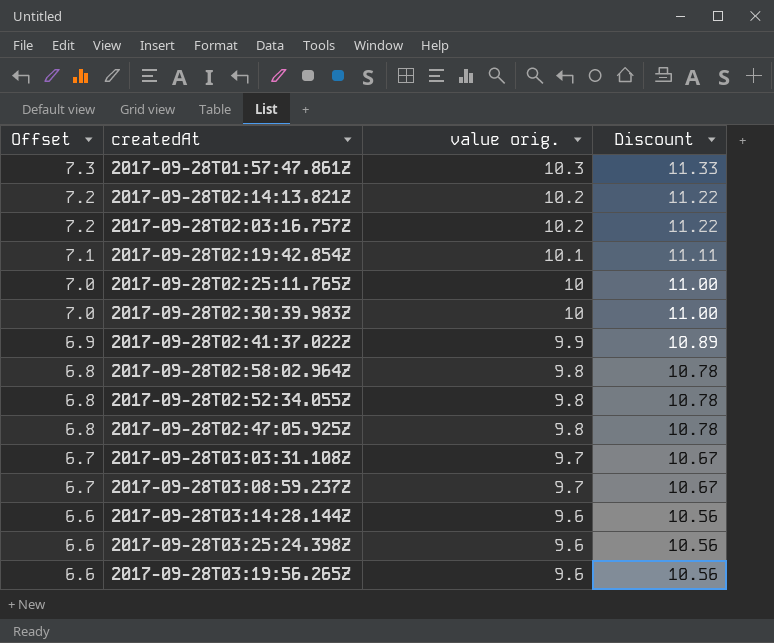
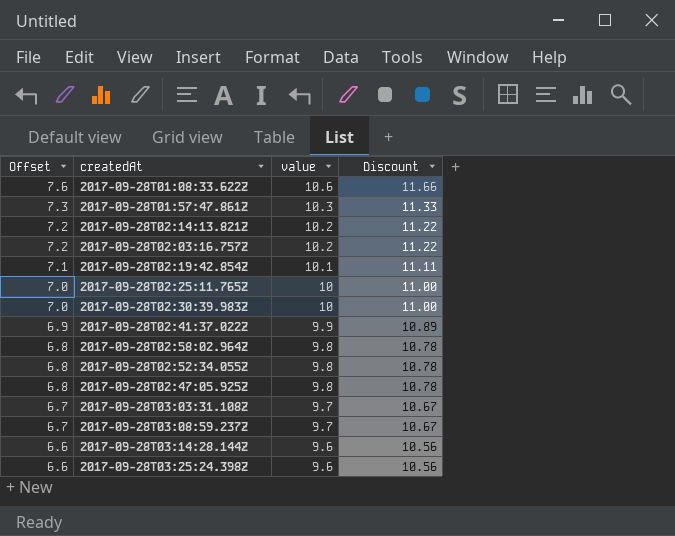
column name: value orig. -> value
row 2017-09-28T03:19:56.265Z: 6.6 | 9.6 | 10.56 -> none
row 2017-09-28T01:08:33.622Z: none -> 7.6 | 10.6 | 11.66

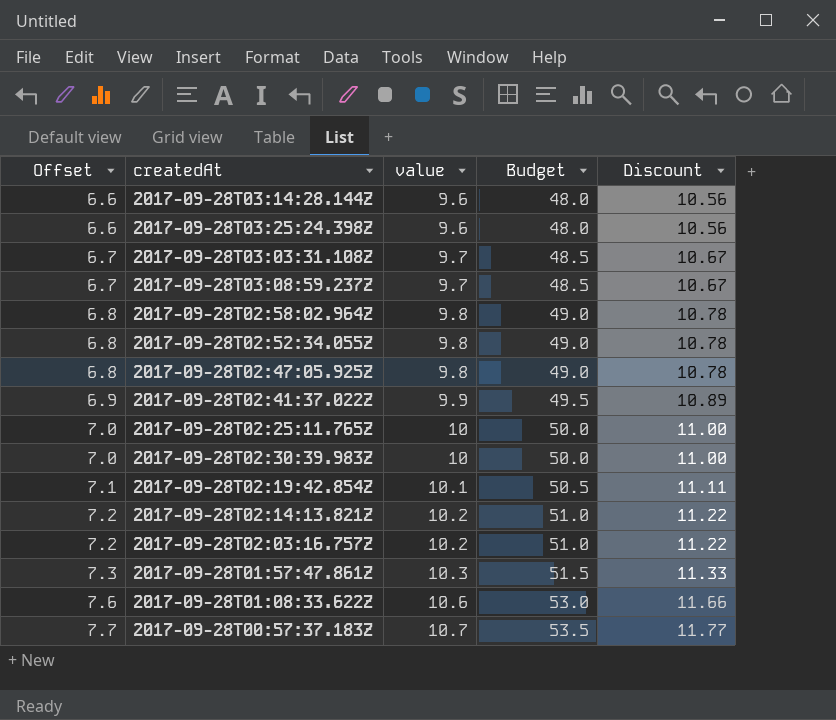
row order: Offset descending -> Offset ascending
column Budget | formula: none -> [value] * 5
row 2017-09-28T00:57:37.183Z: none -> 7.7 | 10.7 | 53.5 | 11.77

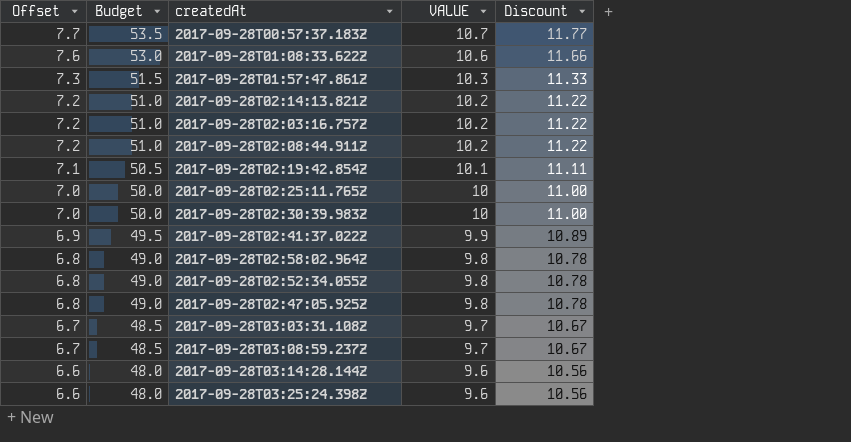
row order: Offset ascending -> Offset descending
column Budget | position: 4 -> 2
column name: value -> VALUE
row 2017-09-28T02:08:44.911Z: none -> 7.2 | 51.0 | 10.2 | 11.22

